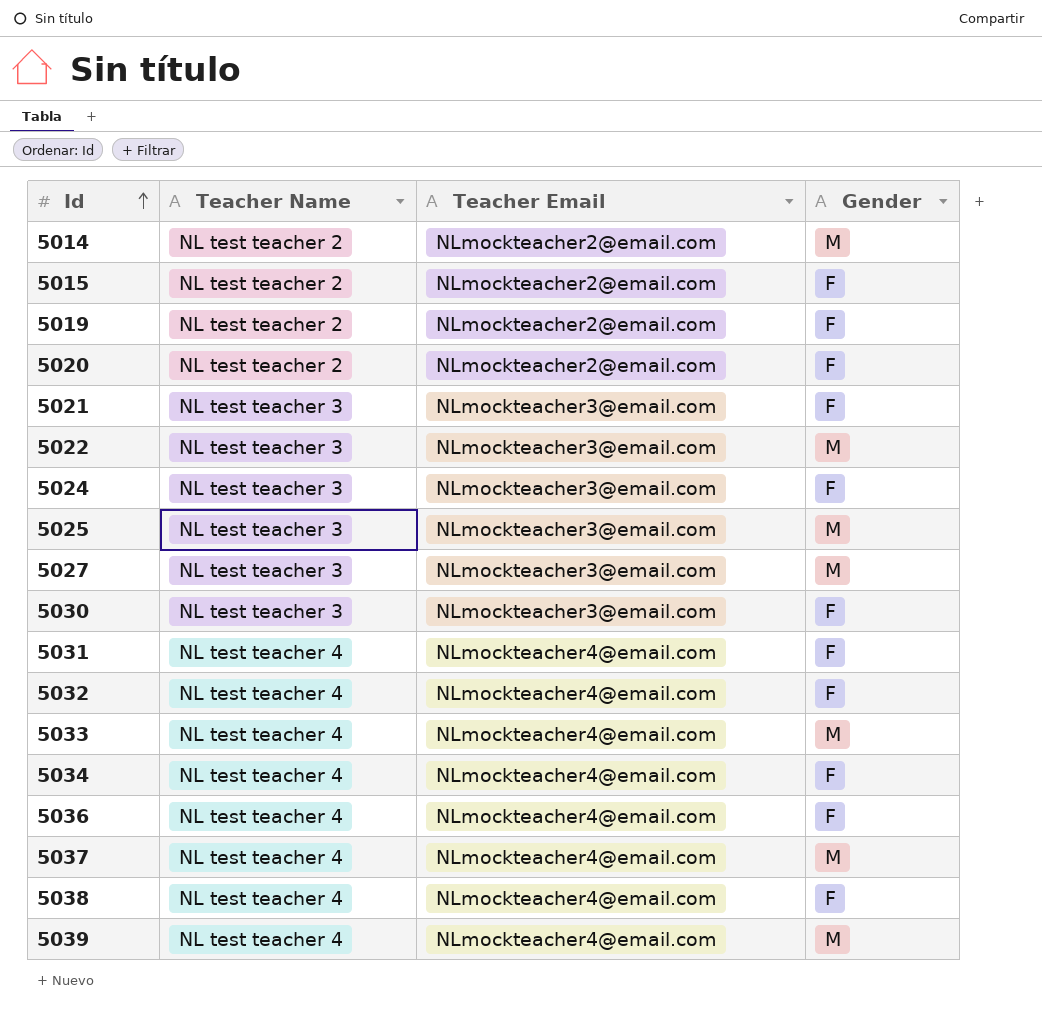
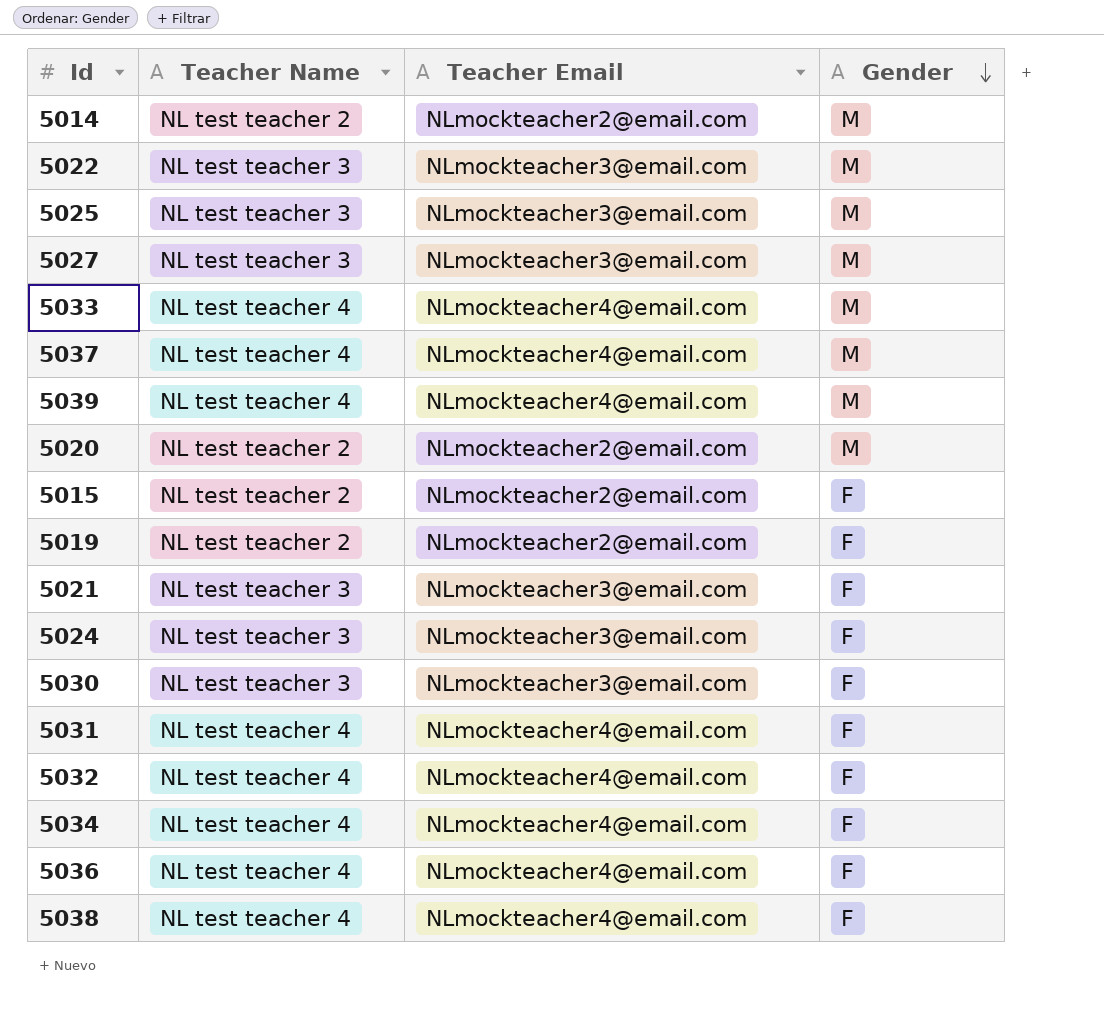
row order: Id ascending -> Gender descending
5020 | Gender: F -> M

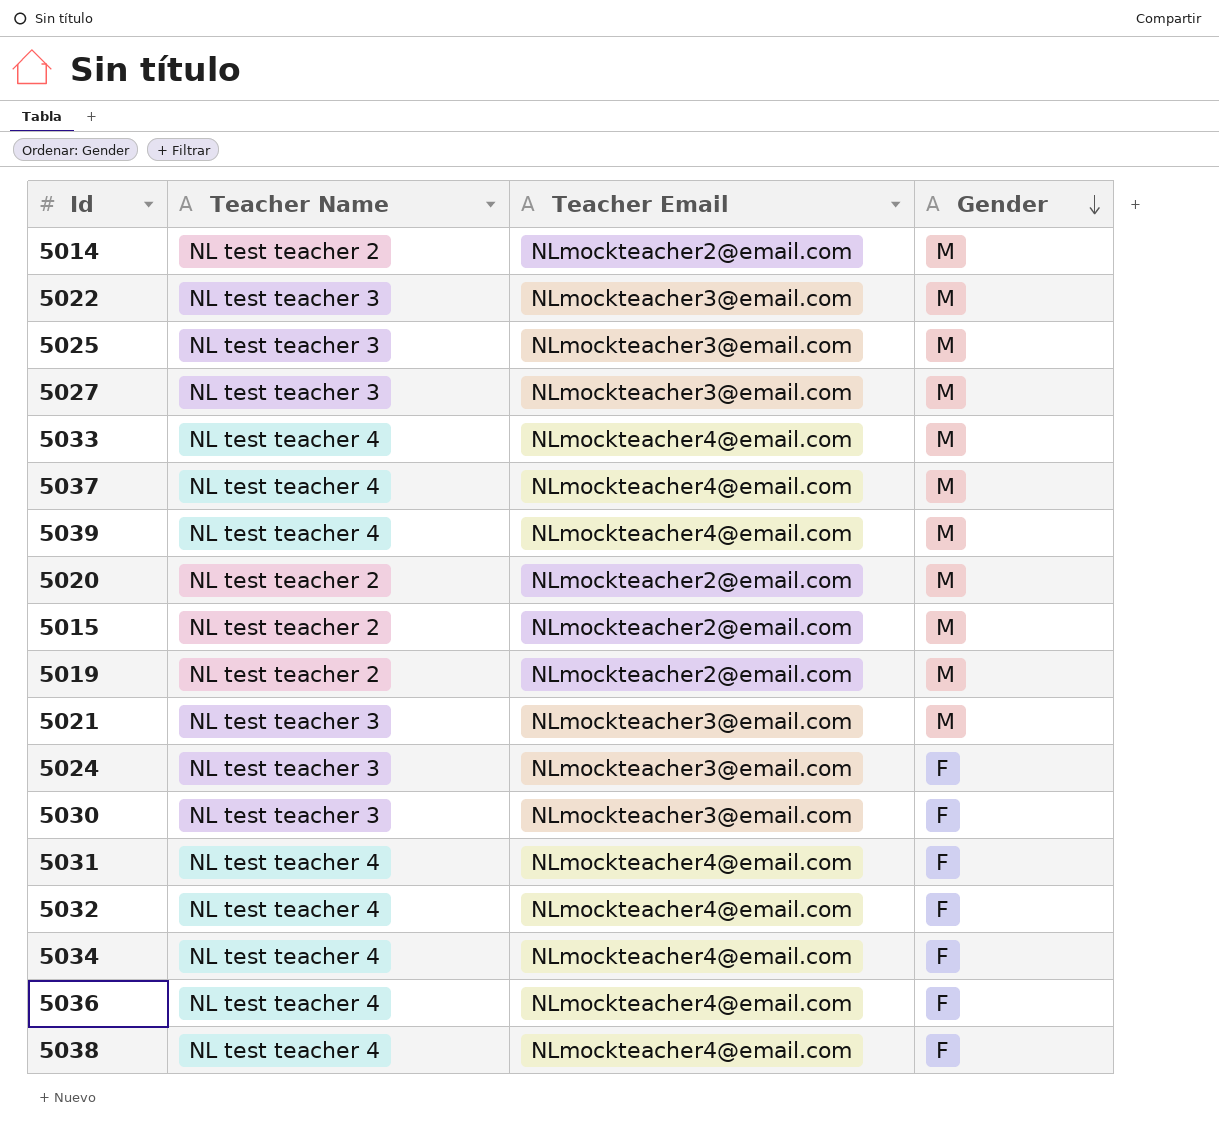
5015 | Gender: F -> M
5019 | Gender: F -> M
5021 | Gender: F -> M

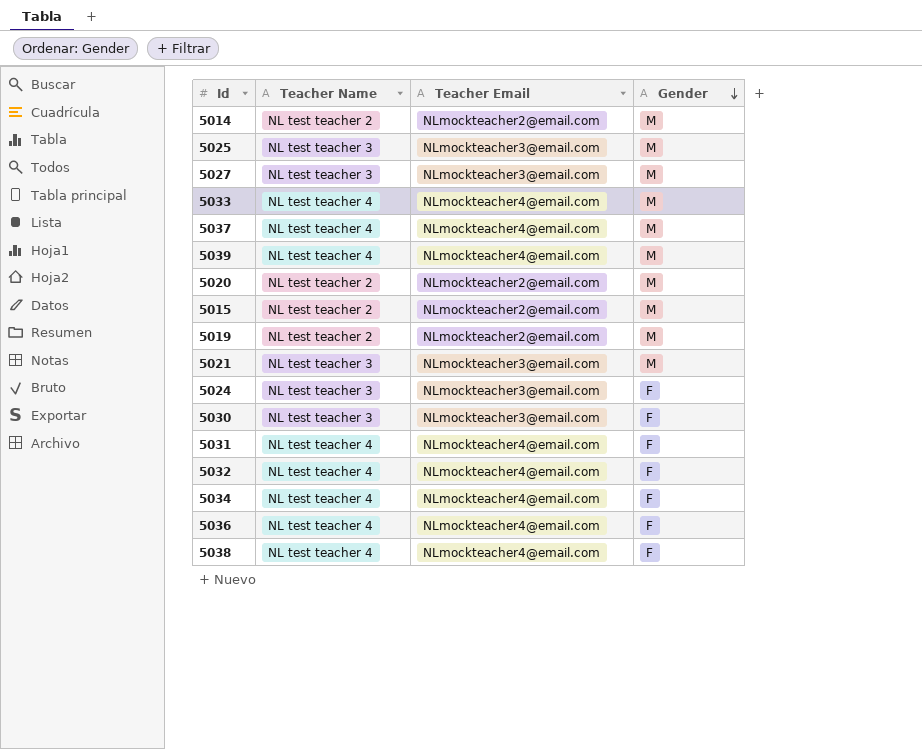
row 5022: NL test teacher 3 | NLmockteacher3@email.com | M -> none

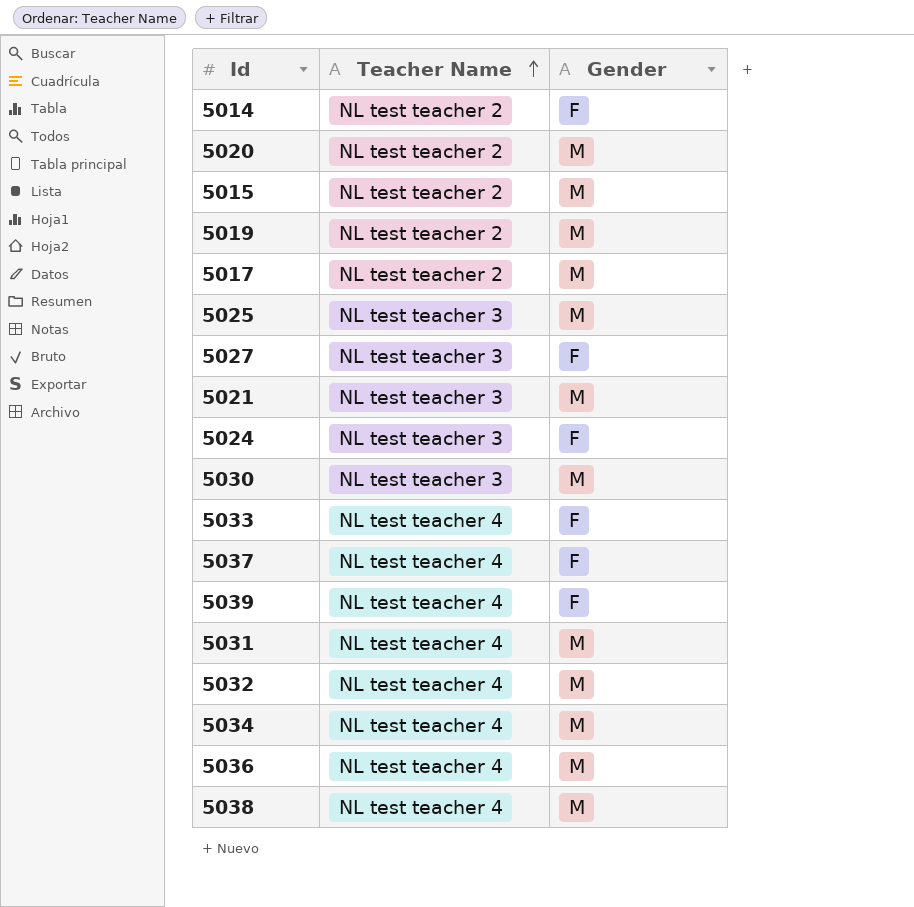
row order: Gender descending -> Teacher Name ascending
column Teacher Email | position: 3 -> none
5014 | Gender: M -> F
row 5017: none -> NL test teacher 2 | M
5027 | Gender: M -> F
5030 | Gender: F -> M
5033 | Gender: M -> F
5037 | Gender: M -> F
5039 | Gender: M -> F
5031 | Gender: F -> M
5032 | Gender: F -> M
5034 | Gender: F -> M
5036 | Gender: F -> M
5038 | Gender: F -> M

